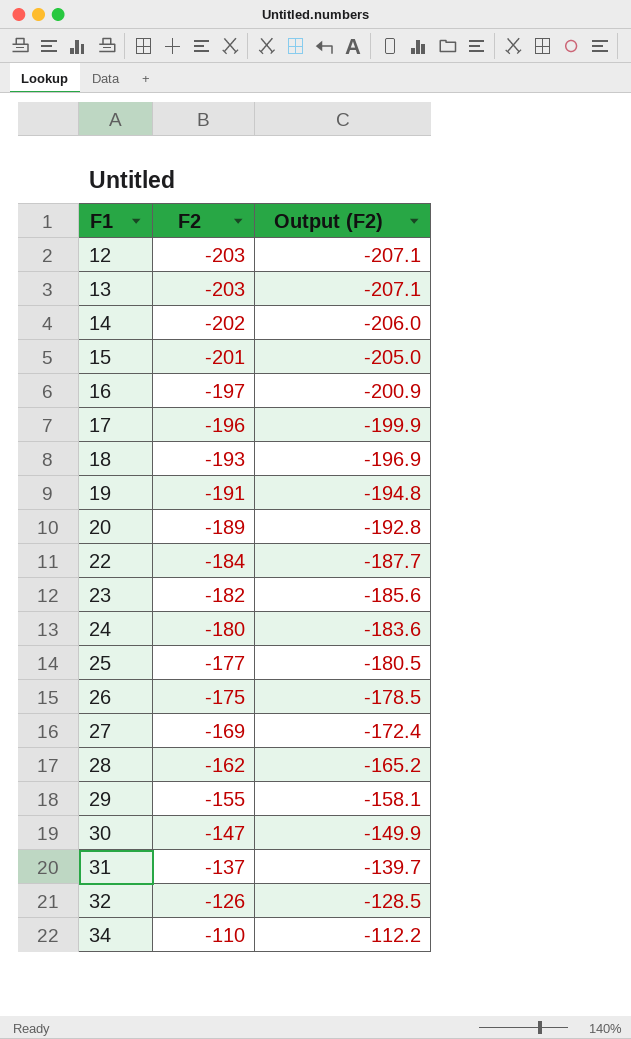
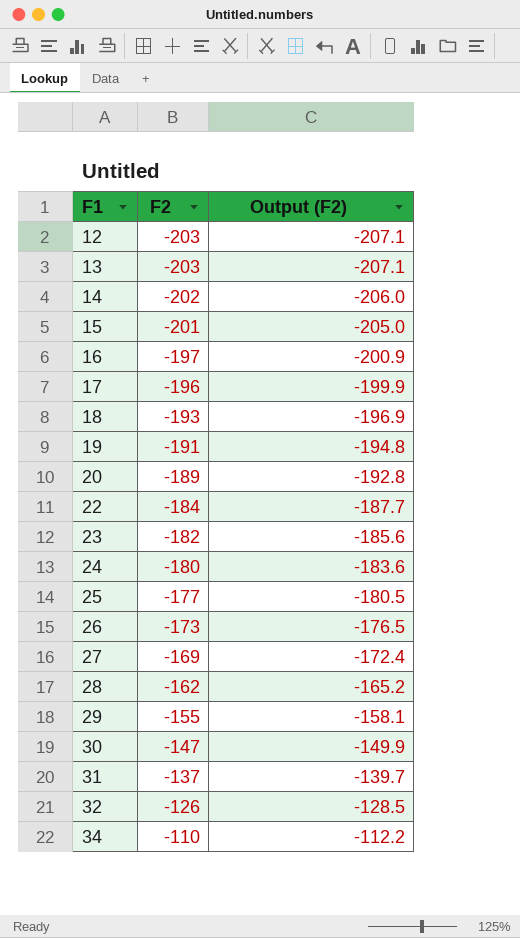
26 | F2: -175 -> -173
26 | Output (F2): -178.5 -> -176.5

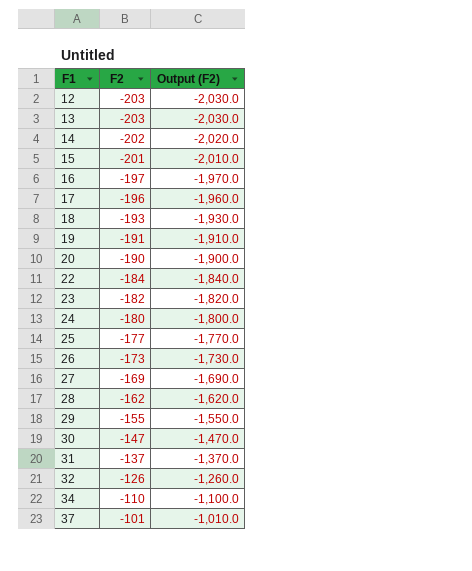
column Output (F2) | formula: [F2] * 1.02 -> [F2] * 10
20 | F2: -189 -> -190
row 37: none -> -101 | -1,010.0

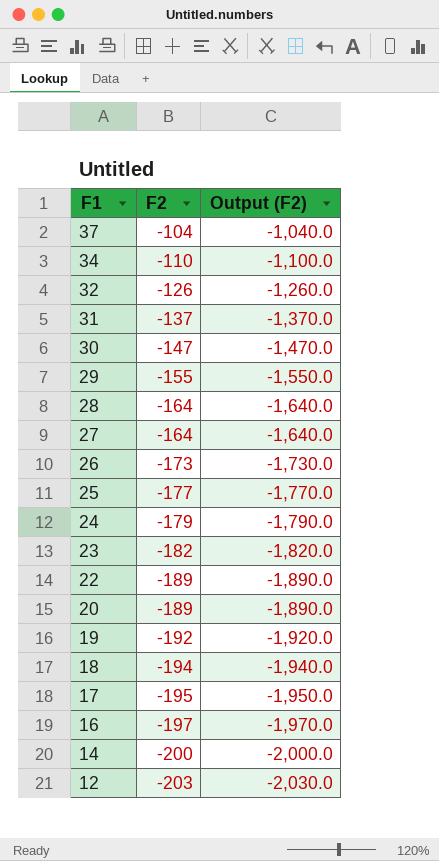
row order: F1 ascending -> F1 descending
row 13: -203 | -2,030.0 -> none
row 15: -201 | -2,010.0 -> none
37 | F2: -101 -> -104
37 | Output (F2): -1,010.0 -> -1,040.0
28 | F2: -162 -> -164
28 | Output (F2): -1,620.0 -> -1,640.0
27 | F2: -169 -> -164
27 | Output (F2): -1,690.0 -> -1,640.0
24 | F2: -180 -> -179
24 | Output (F2): -1,800.0 -> -1,790.0
22 | F2: -184 -> -189
22 | Output (F2): -1,840.0 -> -1,890.0
20 | F2: -190 -> -189
20 | Output (F2): -1,900.0 -> -1,890.0
19 | F2: -191 -> -192
19 | Output (F2): -1,910.0 -> -1,920.0
18 | F2: -193 -> -194
18 | Output (F2): -1,930.0 -> -1,940.0
17 | F2: -196 -> -195
17 | Output (F2): -1,960.0 -> -1,950.0
14 | F2: -202 -> -200
14 | Output (F2): -2,020.0 -> -2,000.0

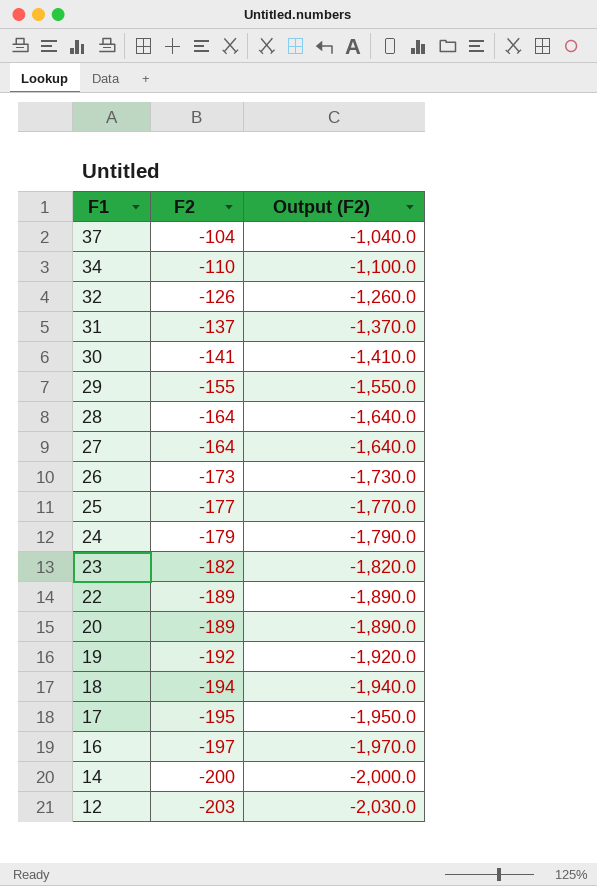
30 | F2: -147 -> -141
30 | Output (F2): -1,470.0 -> -1,410.0

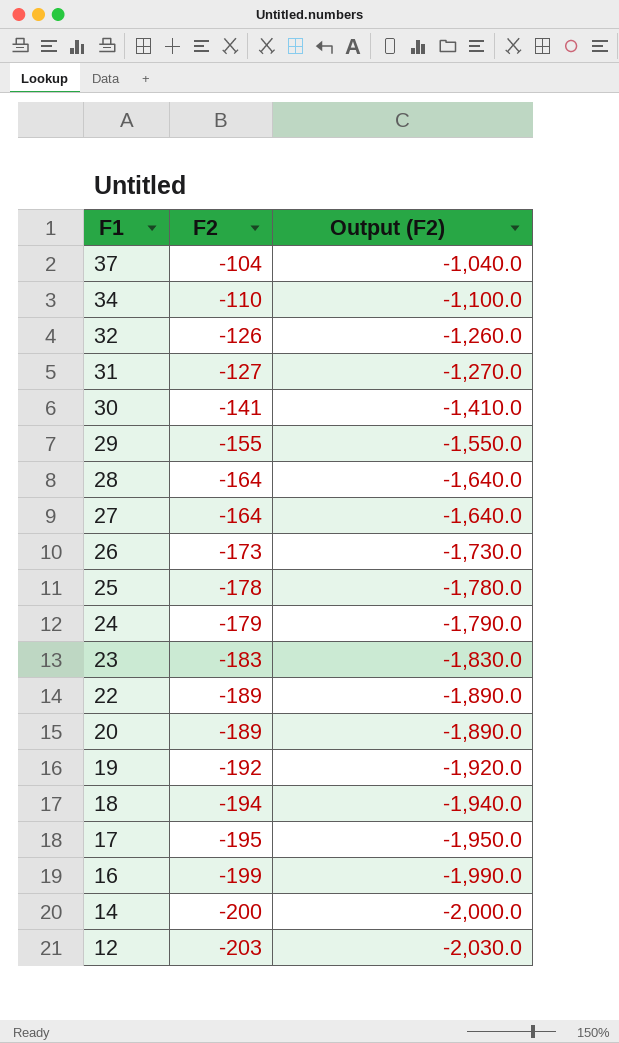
31 | F2: -137 -> -127
31 | Output (F2): -1,370.0 -> -1,270.0
25 | F2: -177 -> -178
25 | Output (F2): -1,770.0 -> -1,780.0
23 | F2: -182 -> -183
23 | Output (F2): -1,820.0 -> -1,830.0
16 | F2: -197 -> -199
16 | Output (F2): -1,970.0 -> -1,990.0

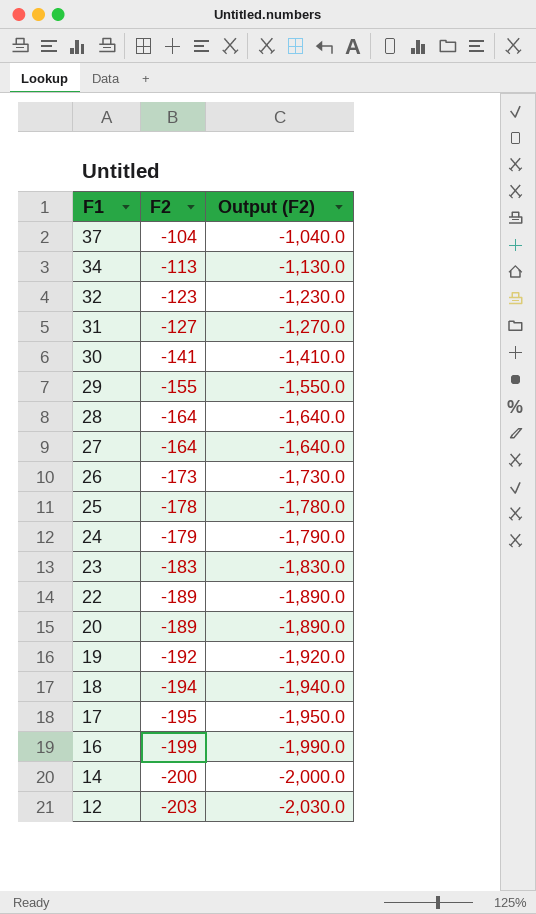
34 | F2: -110 -> -113
34 | Output (F2): -1,100.0 -> -1,130.0
32 | F2: -126 -> -123
32 | Output (F2): -1,260.0 -> -1,230.0

